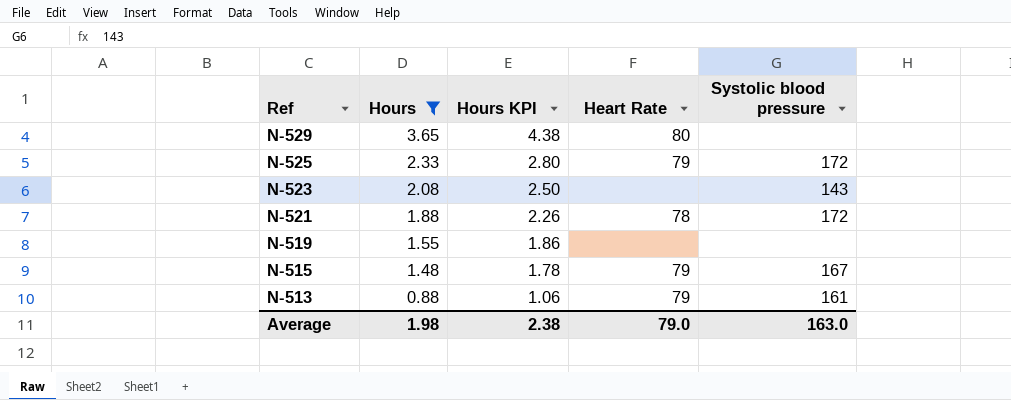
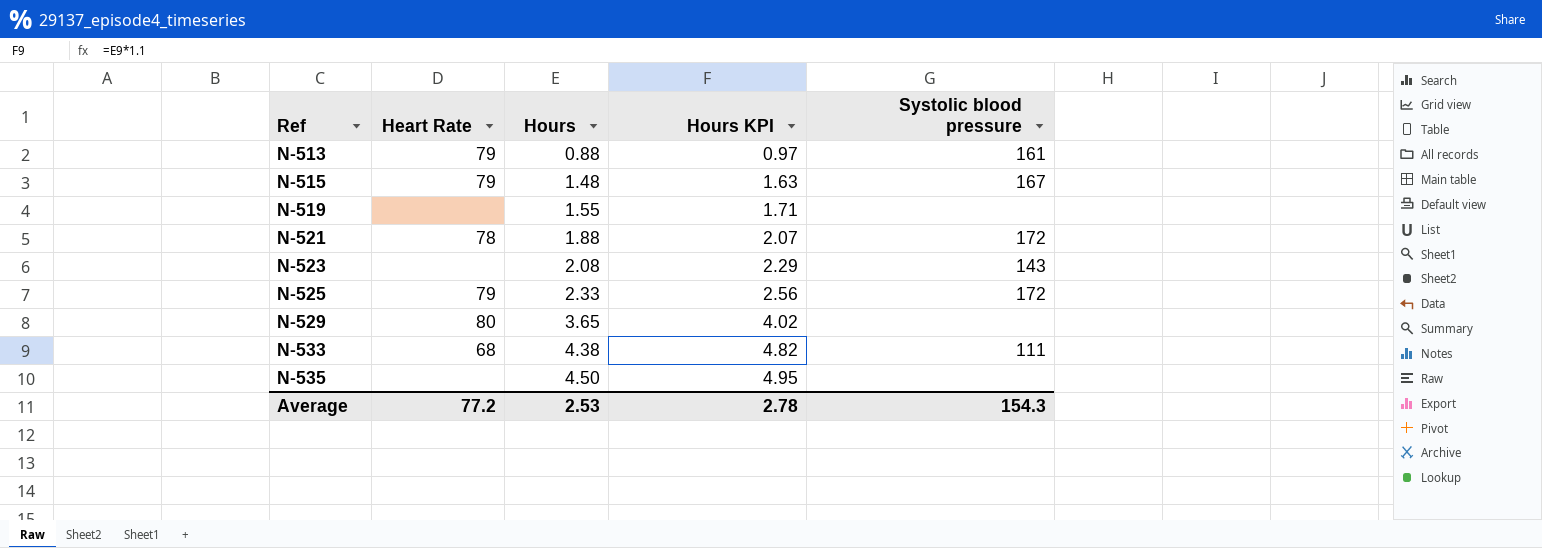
filter: Hours <= 3.65 -> none
row order: Ref descending -> Ref ascending
column Heart Rate | position: 4 -> 2
column Hours KPI | formula: [Hours] * 1.2 -> [Hours] * 1.1
Average | Heart Rate: 79.0 -> 77.2
Average | Hours: 1.98 -> 2.53
Average | Hours KPI: 2.38 -> 2.78
Average | Systolic blood pressure: 163.0 -> 154.3

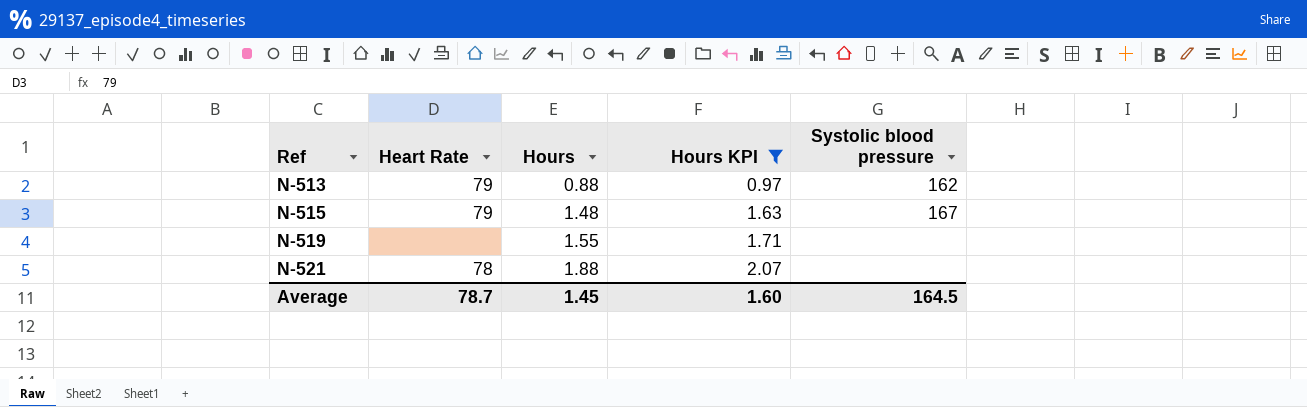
filter: none -> Hours KPI <= 2.07
N-513 | Systolic blood pressure: 161 -> 162
N-521 | Systolic blood pressure: 172 -> none
Average | Heart Rate: 77.2 -> 78.7
Average | Hours: 2.53 -> 1.45
Average | Hours KPI: 2.78 -> 1.60
Average | Systolic blood pressure: 154.3 -> 164.5

